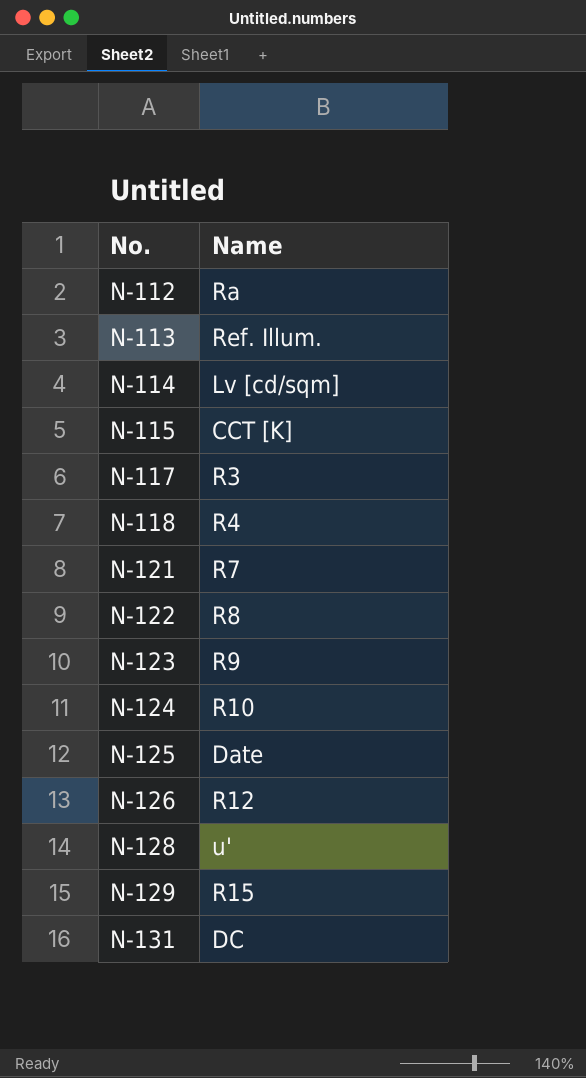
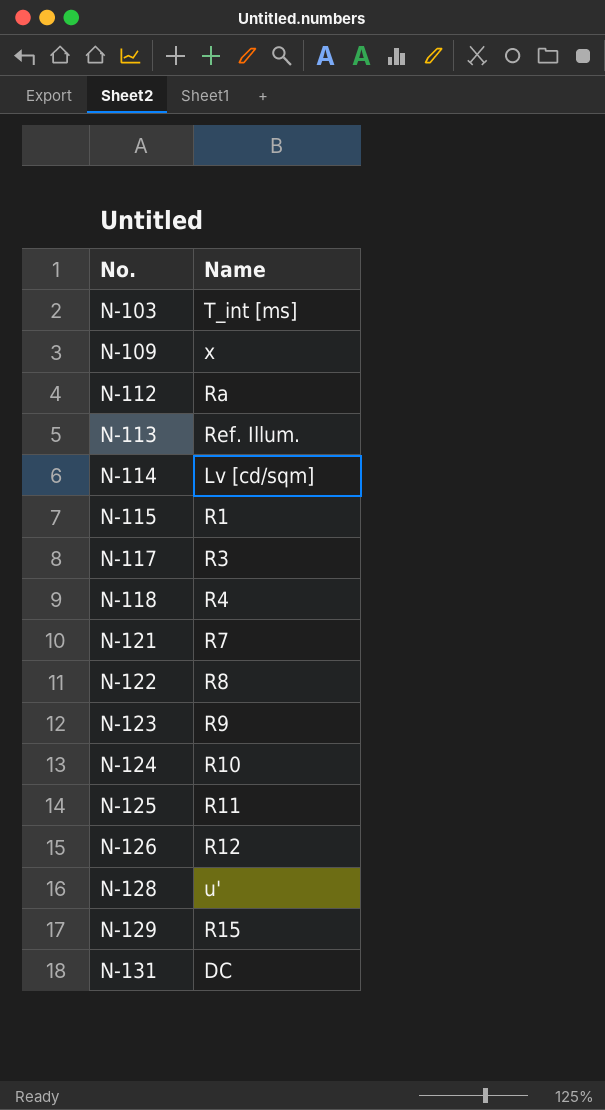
row N-103: none -> T_int [ms]
row N-109: none -> x
N-115 | Name: CCT [K] -> R1
N-125 | Name: Date -> R11

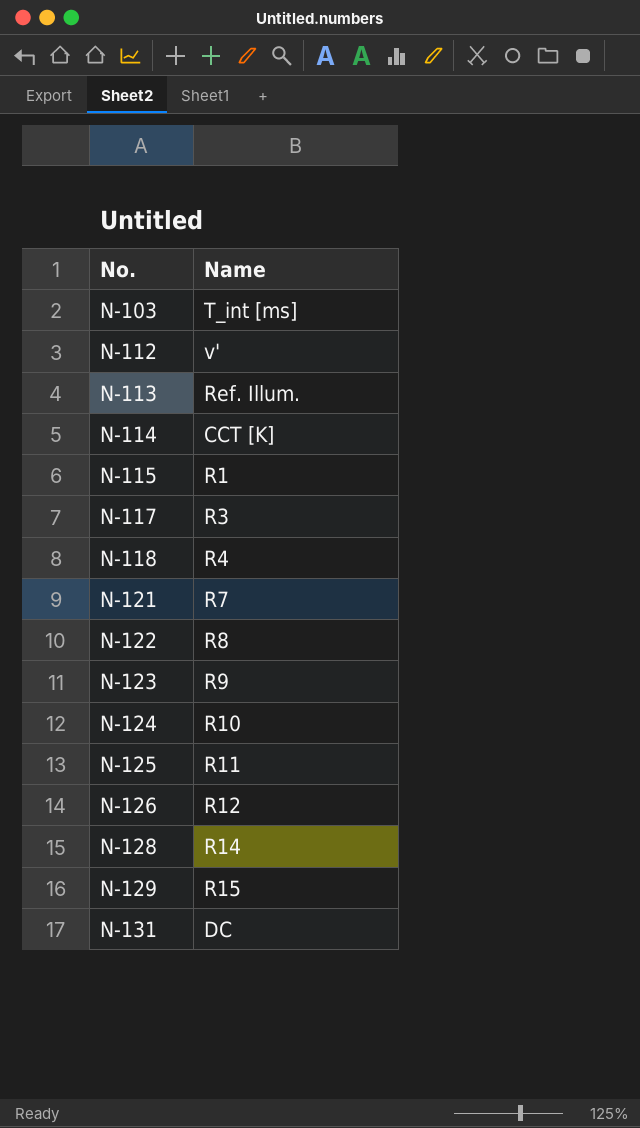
row N-109: x -> none
N-112 | Name: Ra -> v'
N-114 | Name: Lv [cd/sqm] -> CCT [K]
N-128 | Name: u' -> R14

